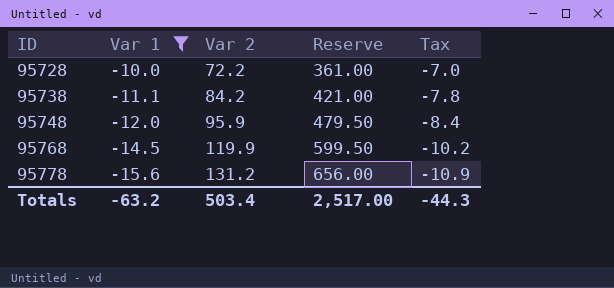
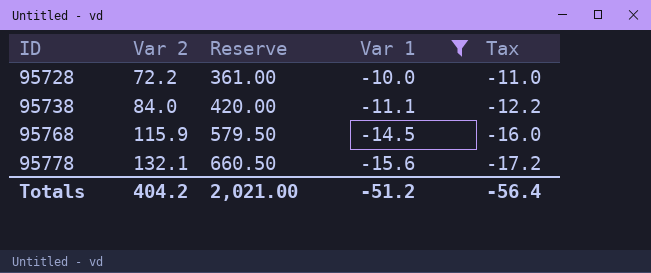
column Var 1 | position: 2 -> 4
column Tax | formula: [Var 1] * 0.7 -> [Var 1] * 1.1
row 95748: -12.0 | 95.9 | 479.50 | -8.4 -> none
95738 | Var 2: 84.2 -> 84.0
95738 | Reserve: 421.00 -> 420.00
95768 | Var 2: 119.9 -> 115.9
95768 | Reserve: 599.50 -> 579.50
95778 | Var 2: 131.2 -> 132.1
95778 | Reserve: 656.00 -> 660.50
Totals | Var 2: 503.4 -> 404.2
Totals | Reserve: 2,517.00 -> 2,021.00
Totals | Var 1: -63.2 -> -51.2
Totals | Tax: -44.3 -> -56.4

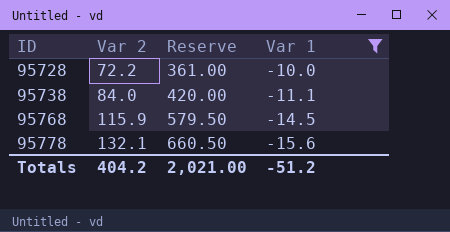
column Tax | formula: [Var 1] * 1.1 -> none

